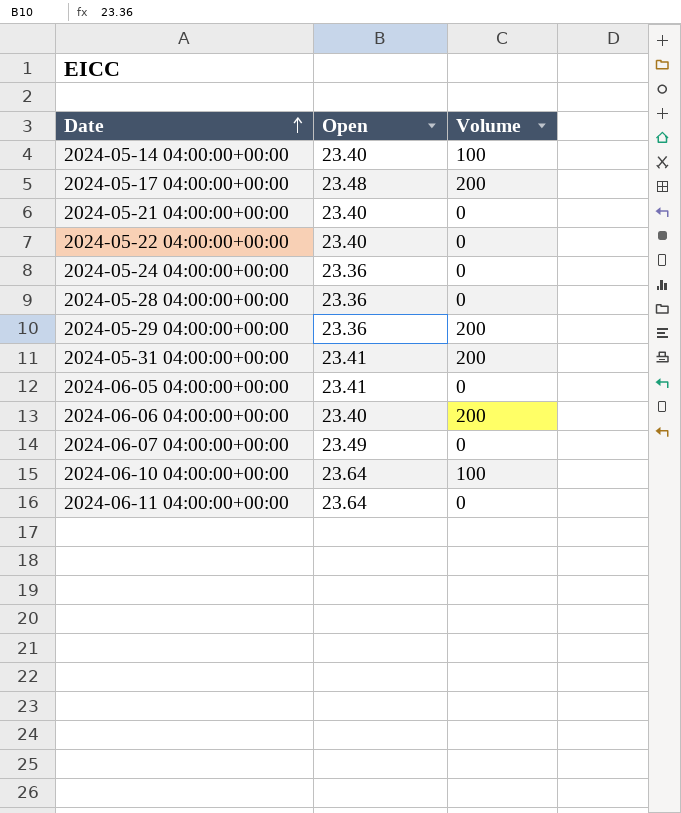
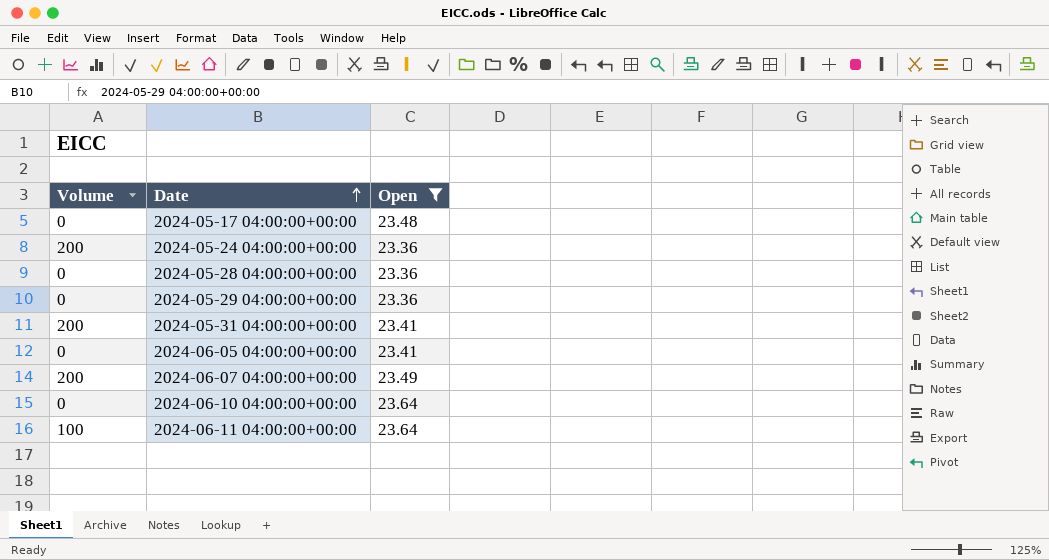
filter: none -> Open != 23.40
column Volume | position: 3 -> 1
2024-05-17 04:00:00+00:00 | Volume: 200 -> 0
2024-05-24 04:00:00+00:00 | Volume: 0 -> 200
2024-05-29 04:00:00+00:00 | Volume: 200 -> 0
2024-06-07 04:00:00+00:00 | Volume: 0 -> 200
2024-06-10 04:00:00+00:00 | Volume: 100 -> 0
2024-06-11 04:00:00+00:00 | Volume: 0 -> 100

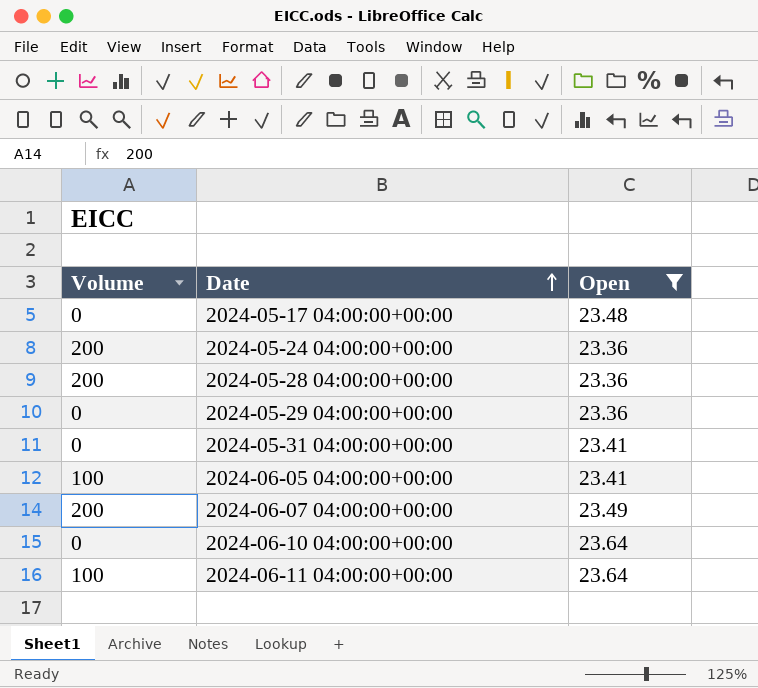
2024-05-28 04:00:00+00:00 | Volume: 0 -> 200
2024-05-31 04:00:00+00:00 | Volume: 200 -> 0
2024-06-05 04:00:00+00:00 | Volume: 0 -> 100

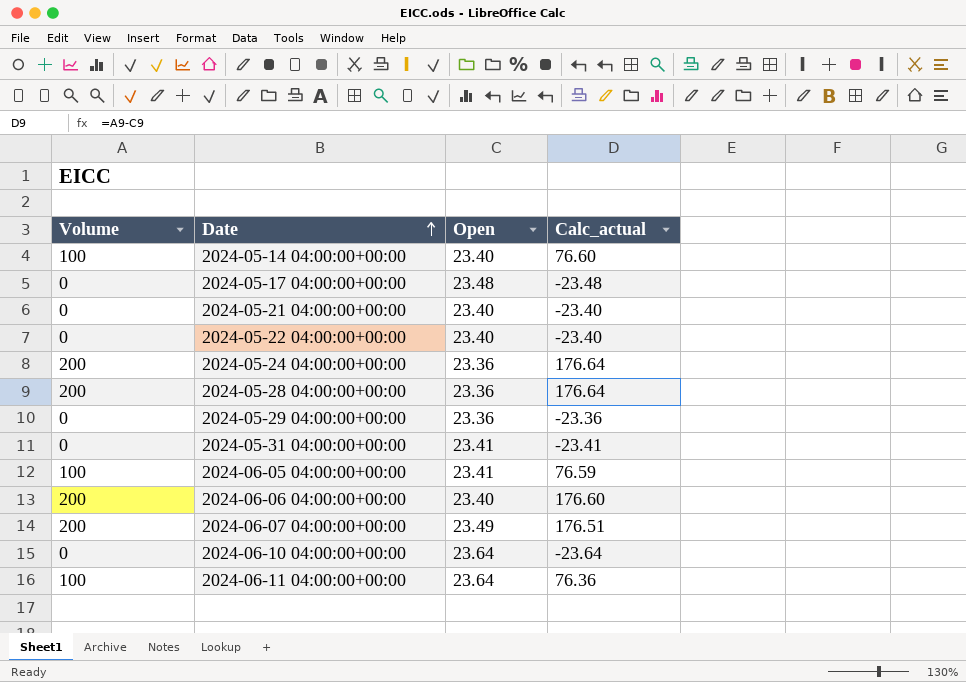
filter: Open != 23.40 -> none
column Calc_actual | formula: none -> [Volume] - [Open]

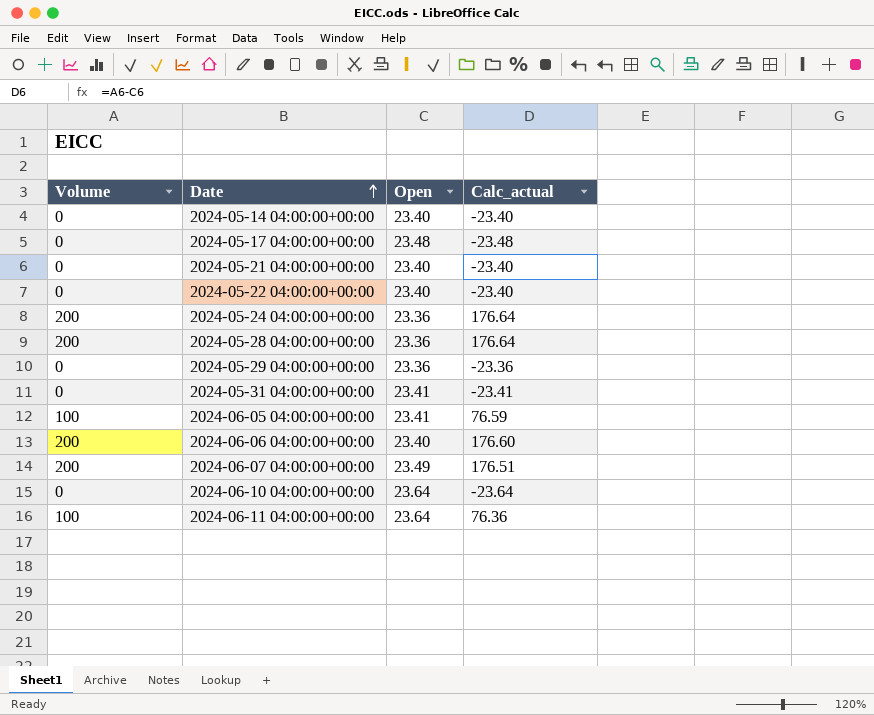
2024-05-14 04:00:00+00:00 | Volume: 100 -> 0
2024-05-14 04:00:00+00:00 | Calc_actual: 76.60 -> -23.40

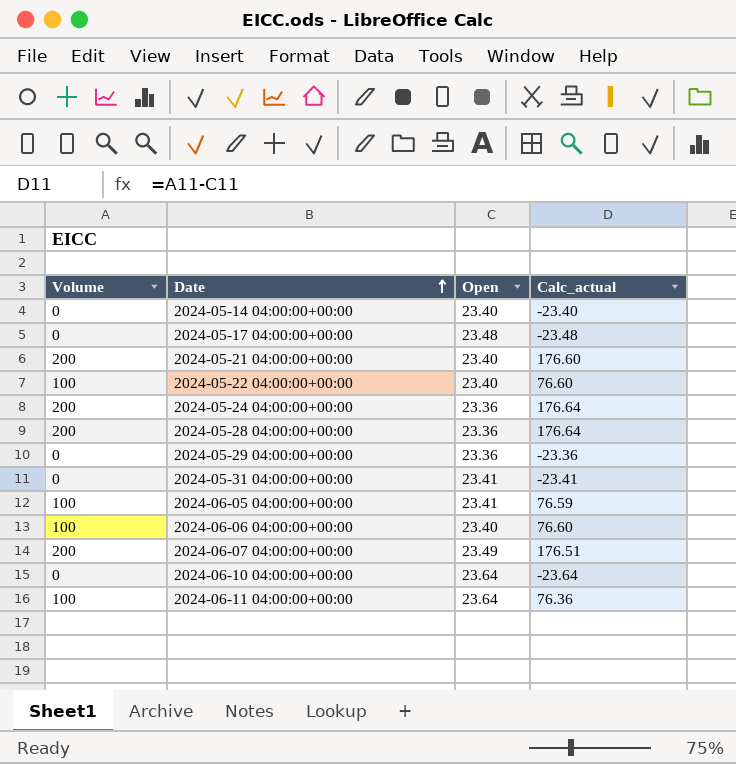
2024-05-21 04:00:00+00:00 | Volume: 0 -> 200
2024-05-21 04:00:00+00:00 | Calc_actual: -23.40 -> 176.60
2024-05-22 04:00:00+00:00 | Volume: 0 -> 100
2024-05-22 04:00:00+00:00 | Calc_actual: -23.40 -> 76.60
2024-06-06 04:00:00+00:00 | Volume: 200 -> 100
2024-06-06 04:00:00+00:00 | Calc_actual: 176.60 -> 76.60

